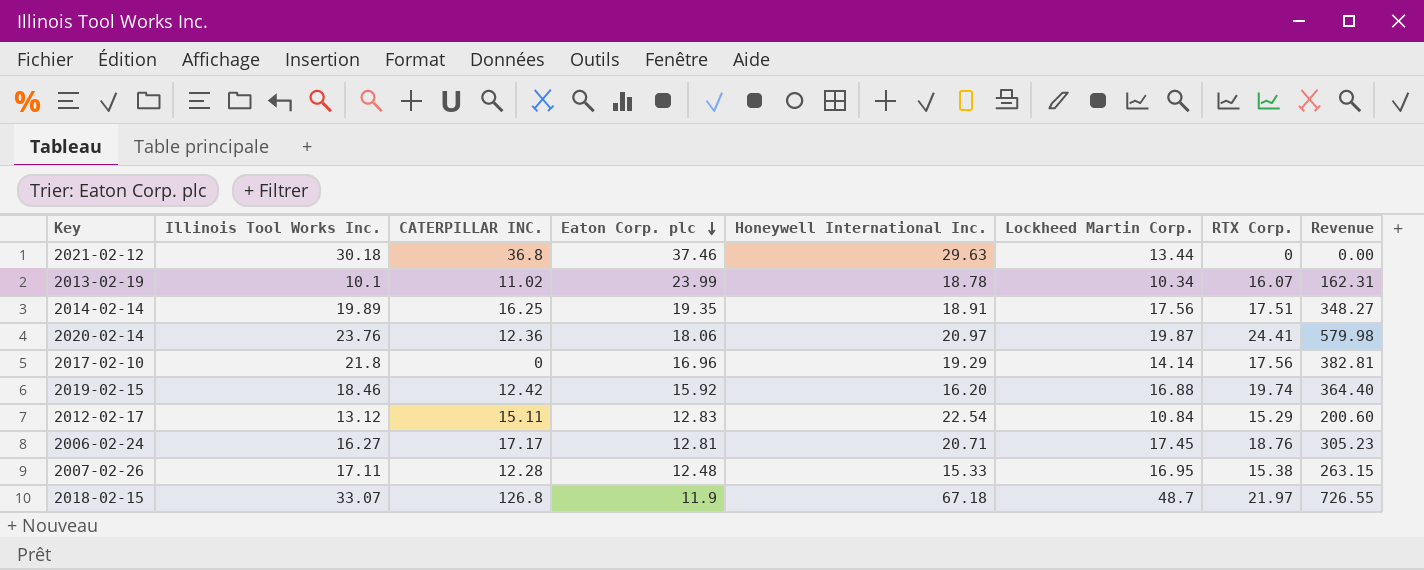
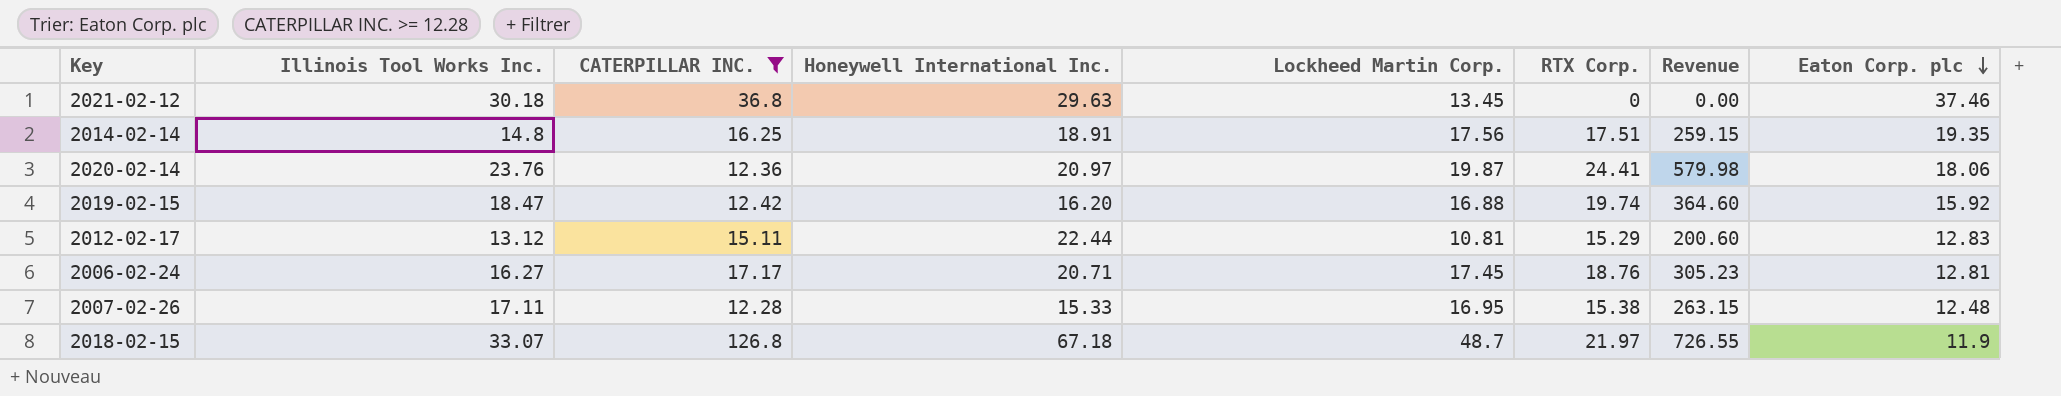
filter: none -> CATERPILLAR INC. >= 12.28
column Eaton Corp. plc | position: 4 -> 8
2021-02-12 | Lockheed Martin Corp.: 13.44 -> 13.45
2014-02-14 | Illinois Tool Works Inc.: 19.89 -> 14.8
2014-02-14 | Revenue: 348.27 -> 259.15
2019-02-15 | Illinois Tool Works Inc.: 18.46 -> 18.47
2019-02-15 | Revenue: 364.40 -> 364.60
2012-02-17 | Honeywell International Inc.: 22.54 -> 22.44
2012-02-17 | Lockheed Martin Corp.: 10.84 -> 10.81

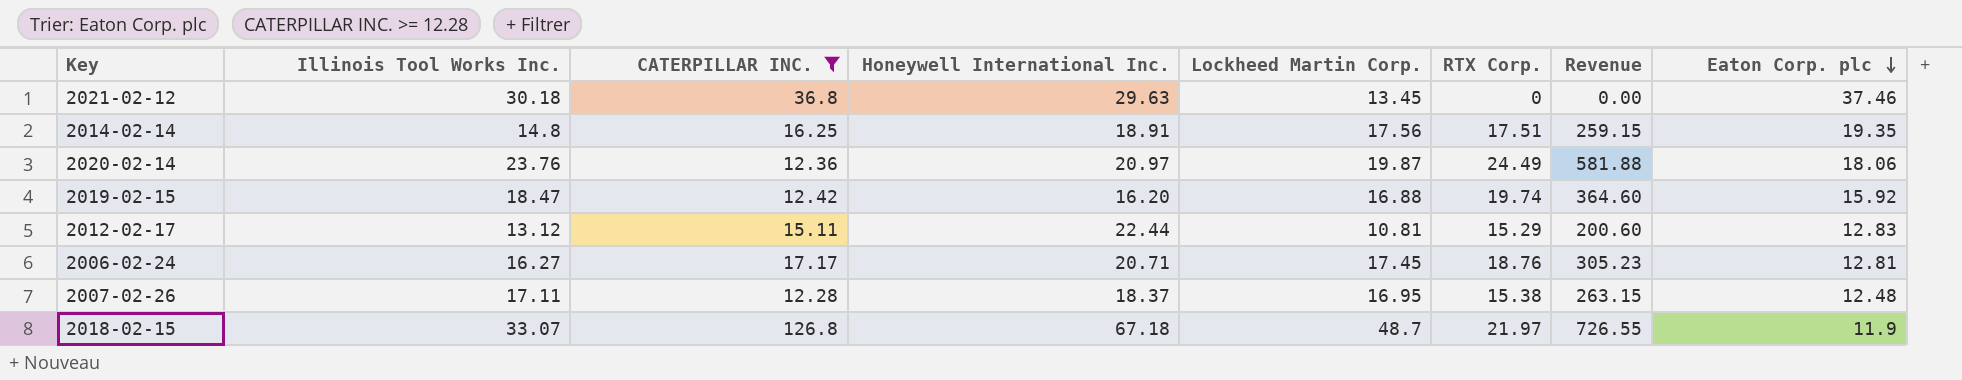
2020-02-14 | RTX Corp.: 24.41 -> 24.49
2020-02-14 | Revenue: 579.98 -> 581.88
2007-02-26 | Honeywell International Inc.: 15.33 -> 18.37

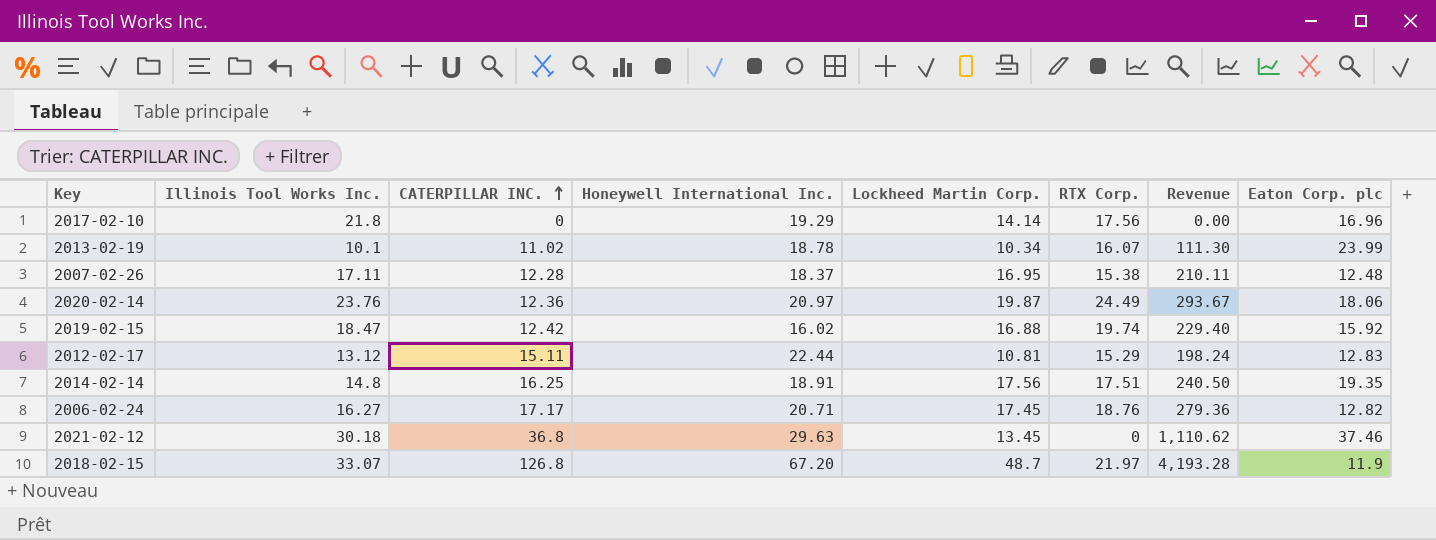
filter: CATERPILLAR INC. >= 12.28 -> none
row order: Eaton Corp. plc descending -> CATERPILLAR INC. ascending
column Revenue | formula: [Illinois Tool Works Inc.] * [RTX Corp.] -> [Illinois Tool Works Inc.] * [CATERPILLAR INC.]
2019-02-15 | Honeywell International Inc.: 16.20 -> 16.02
2006-02-24 | Eaton Corp. plc: 12.81 -> 12.82
2018-02-15 | Honeywell International Inc.: 67.18 -> 67.20

